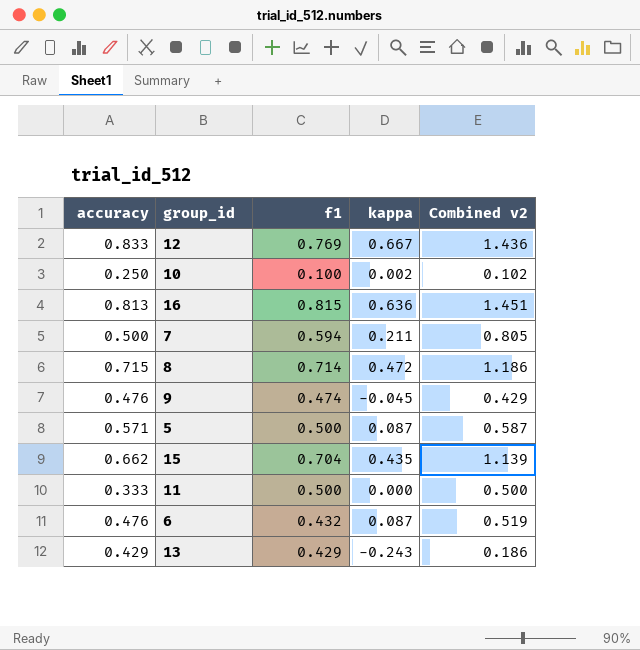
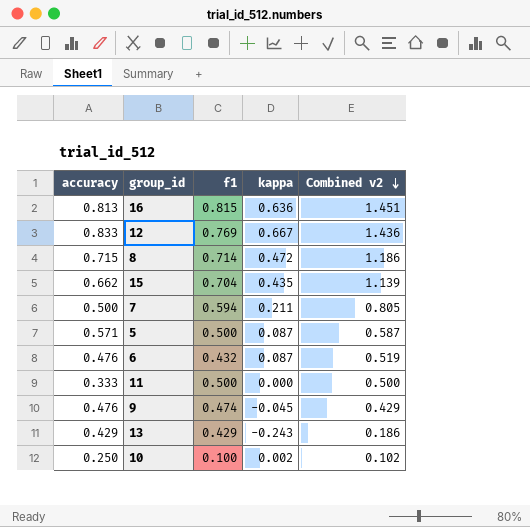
row order: none -> Combined v2 descending

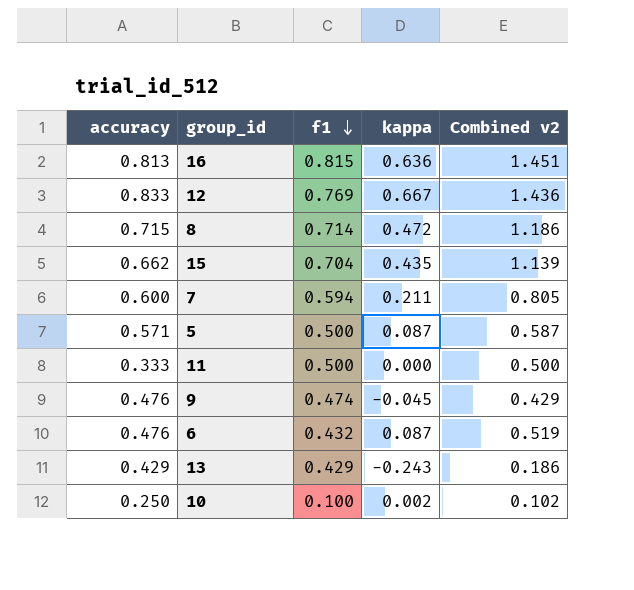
row order: Combined v2 descending -> f1 descending
7 | accuracy: 0.500 -> 0.600

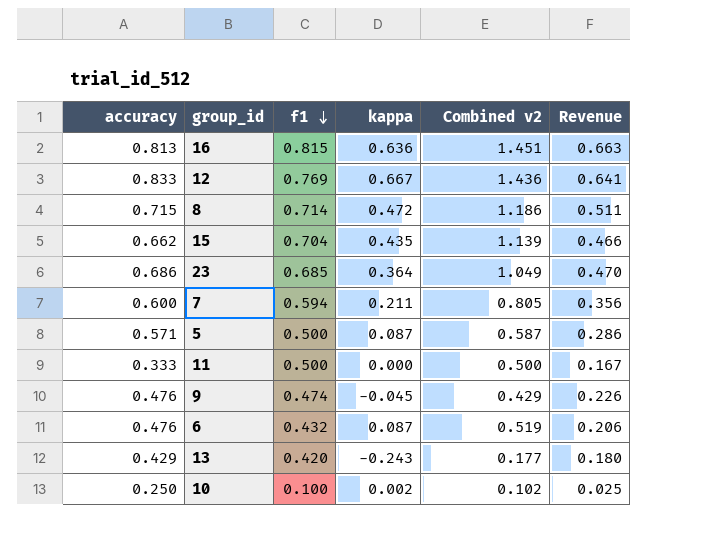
column Revenue | formula: none -> [accuracy] * [f1]
row 23: none -> 0.686 | 0.685 | 0.364 | 1.049 | 0.470
13 | f1: 0.429 -> 0.420
13 | Combined v2: 0.186 -> 0.177

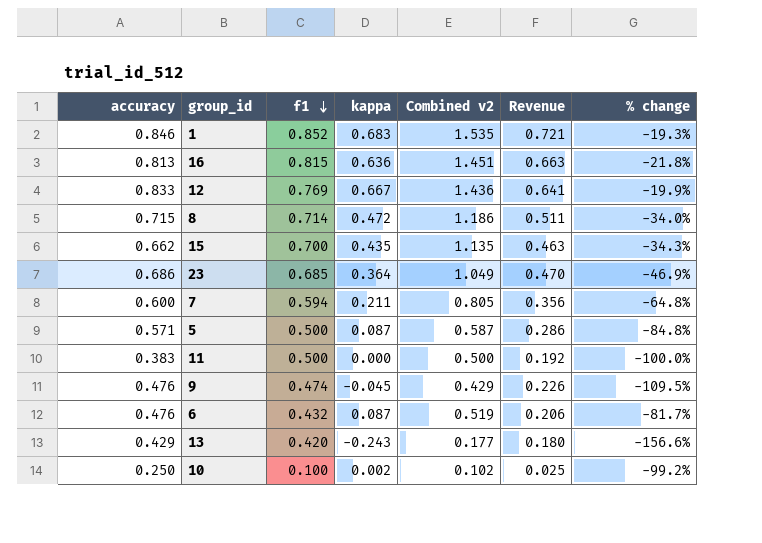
column % change | formula: none -> ([kappa] - [accuracy]) / [accuracy]
row 1: none -> 0.846 | 0.852 | 0.683 | 1.535 | 0.721 | -19.3%
15 | f1: 0.704 -> 0.700
15 | Combined v2: 1.139 -> 1.135
15 | Revenue: 0.466 -> 0.463
11 | accuracy: 0.333 -> 0.383
11 | Revenue: 0.167 -> 0.192

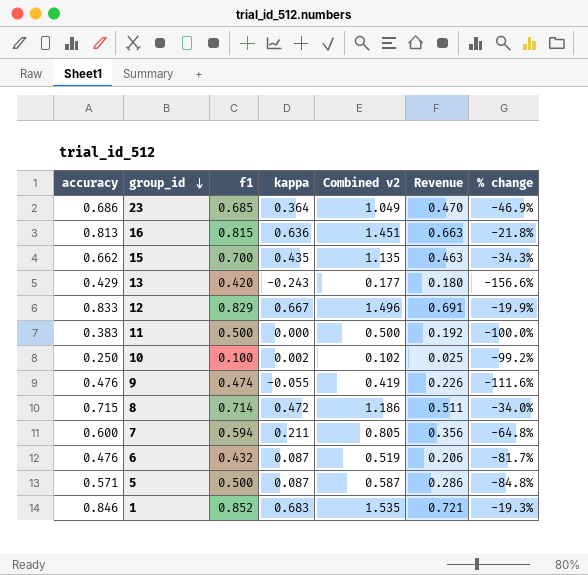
row order: f1 descending -> group_id descending
12 | f1: 0.769 -> 0.829
12 | Combined v2: 1.436 -> 1.496
12 | Revenue: 0.641 -> 0.691
9 | kappa: -0.045 -> -0.055
9 | Combined v2: 0.429 -> 0.419
9 | % change: -109.5% -> -111.6%

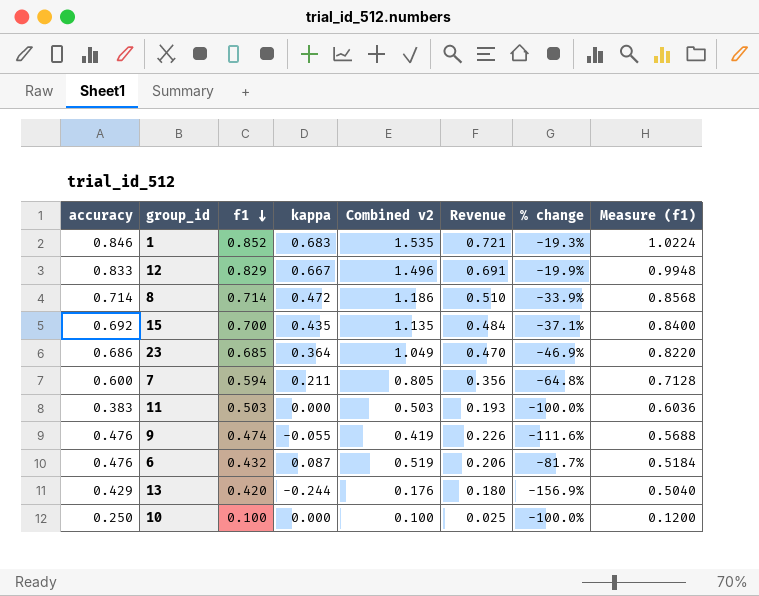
row order: group_id descending -> f1 descending
column Measure (f1) | formula: none -> [f1] * 1.2
row 16: 0.813 | 0.815 | 0.636 | 1.451 | 0.663 | -21.8% -> none
row 5: 0.571 | 0.500 | 0.087 | 0.587 | 0.286 | -84.8% -> none
8 | accuracy: 0.715 -> 0.714
8 | Revenue: 0.511 -> 0.510
8 | % change: -34.0% -> -33.9%
15 | accuracy: 0.662 -> 0.692
15 | Revenue: 0.463 -> 0.484
15 | % change: -34.3% -> -37.1%
11 | f1: 0.500 -> 0.503
11 | Combined v2: 0.500 -> 0.503
11 | Revenue: 0.192 -> 0.193
13 | kappa: -0.243 -> -0.244
13 | Combined v2: 0.177 -> 0.176
13 | % change: -156.6% -> -156.9%
10 | kappa: 0.002 -> 0.000
10 | Combined v2: 0.102 -> 0.100
10 | % change: -99.2% -> -100.0%

